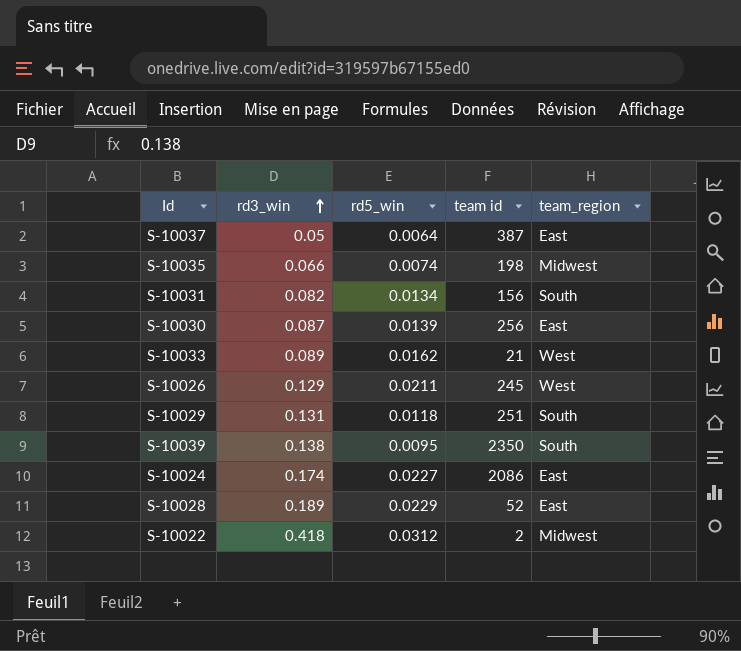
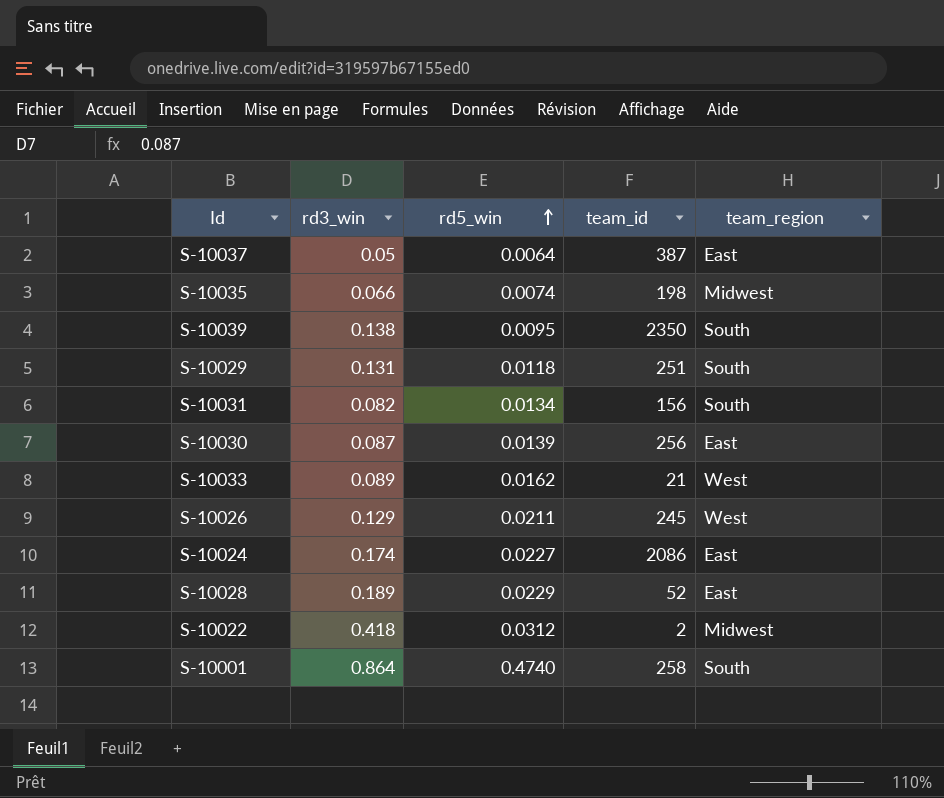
row order: rd3_win ascending -> rd5_win ascending
column name: team id -> team_id
row S-10001: none -> 0.864 | 0.4740 | 258 | South

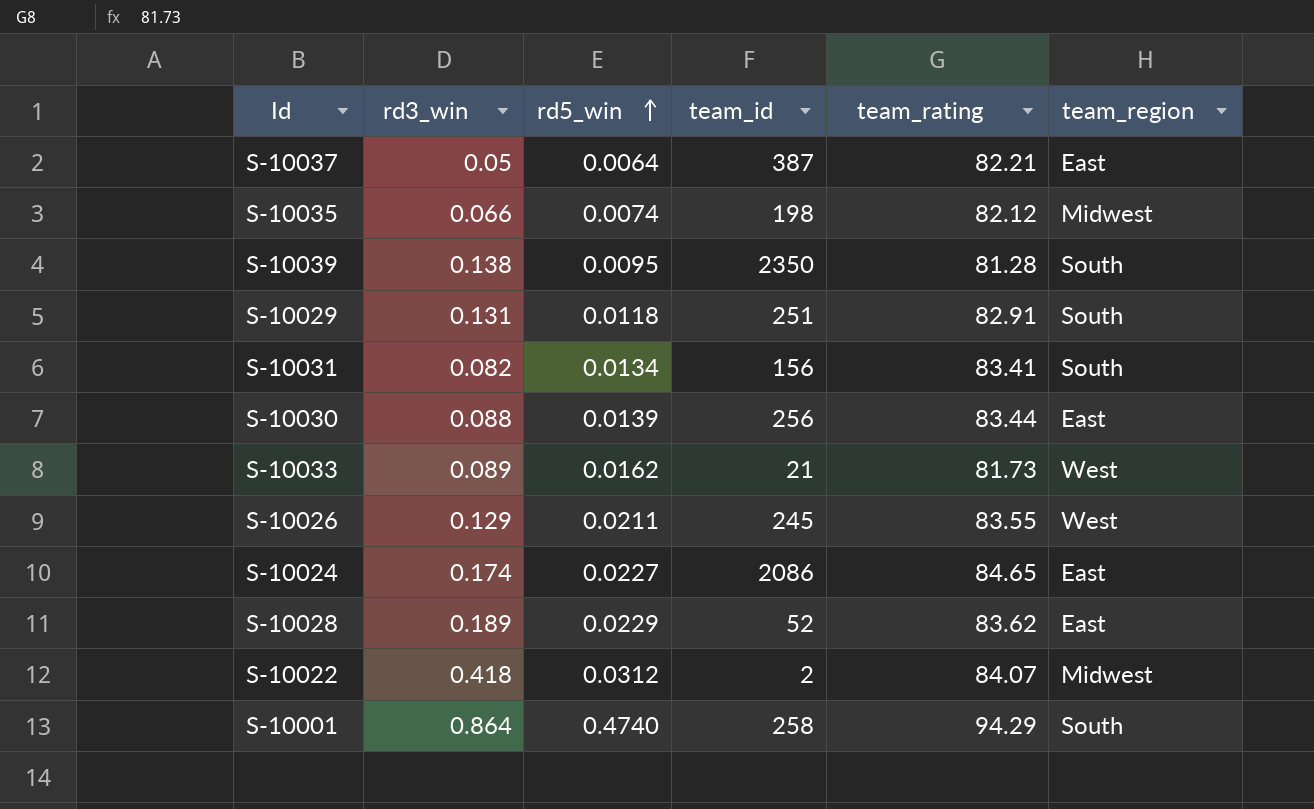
column team_rating | position: none -> 5
S-10030 | rd3_win: 0.087 -> 0.088

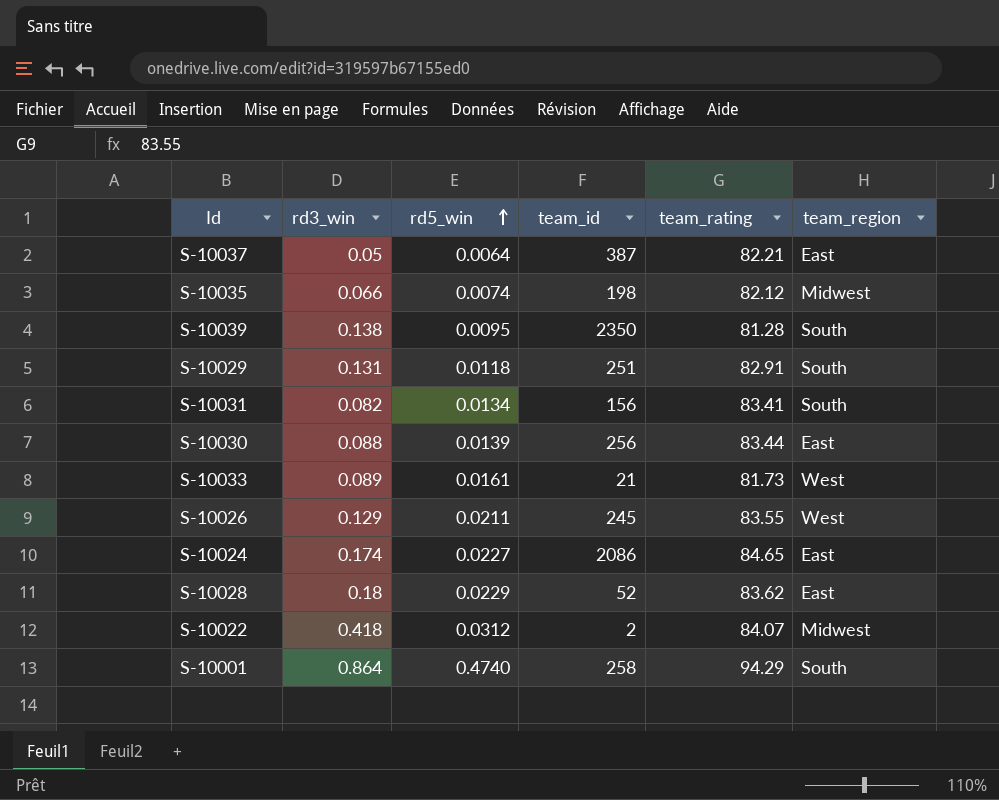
S-10033 | rd5_win: 0.0162 -> 0.0161
S-10028 | rd3_win: 0.189 -> 0.18

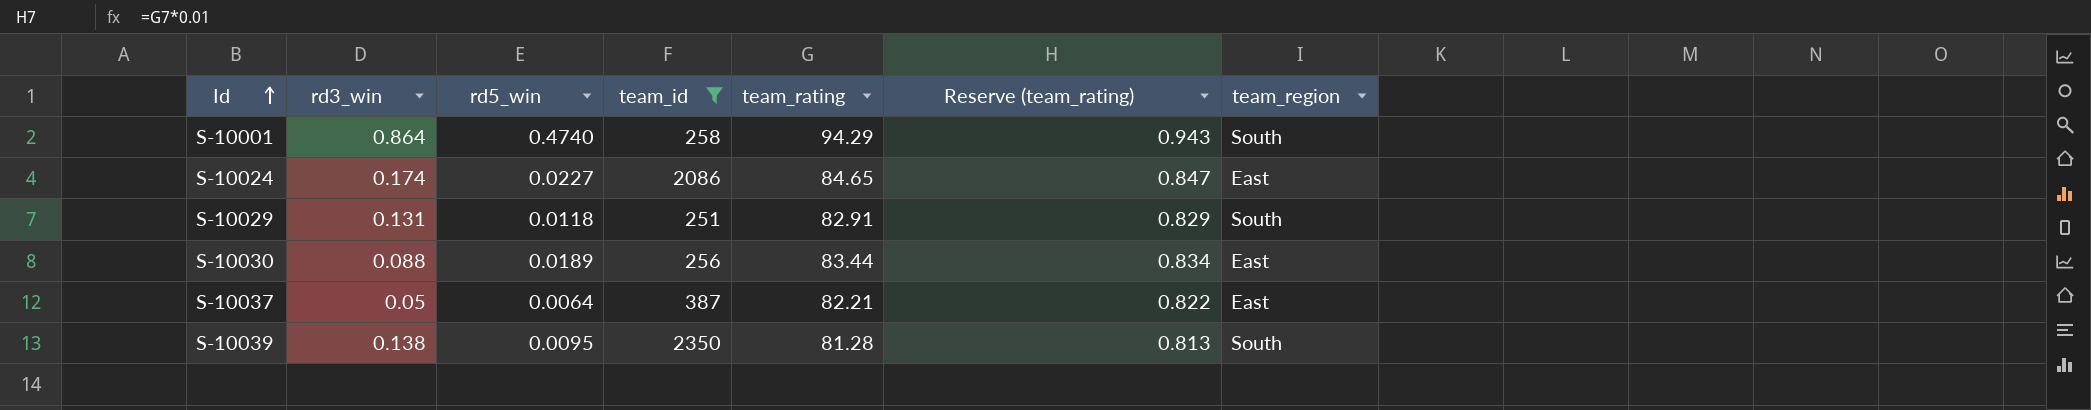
filter: none -> team_id >= 251
row order: rd5_win ascending -> Id ascending
column Reserve (team_rating) | formula: none -> [team_rating] * 0.01
S-10030 | rd5_win: 0.0139 -> 0.0189

